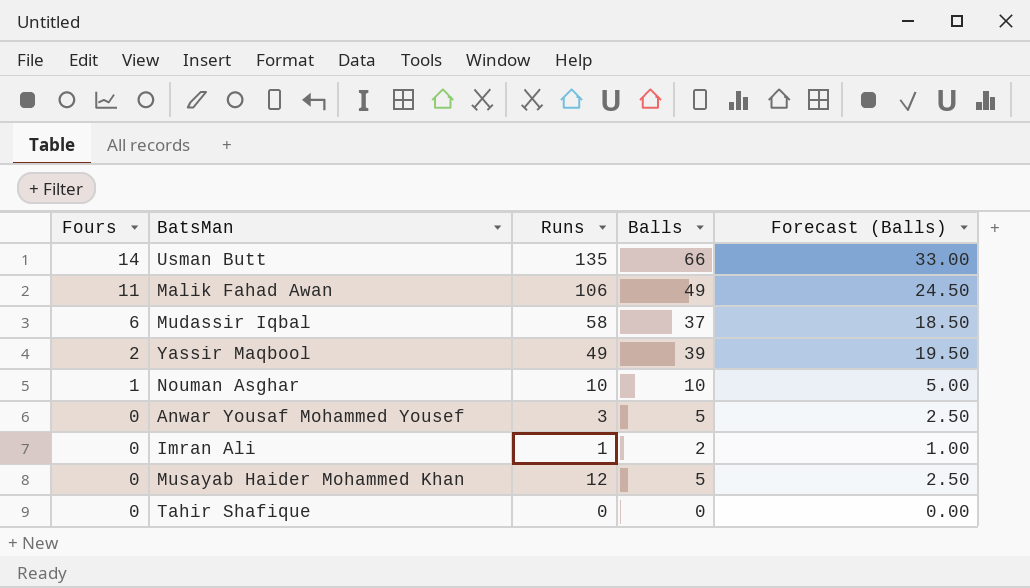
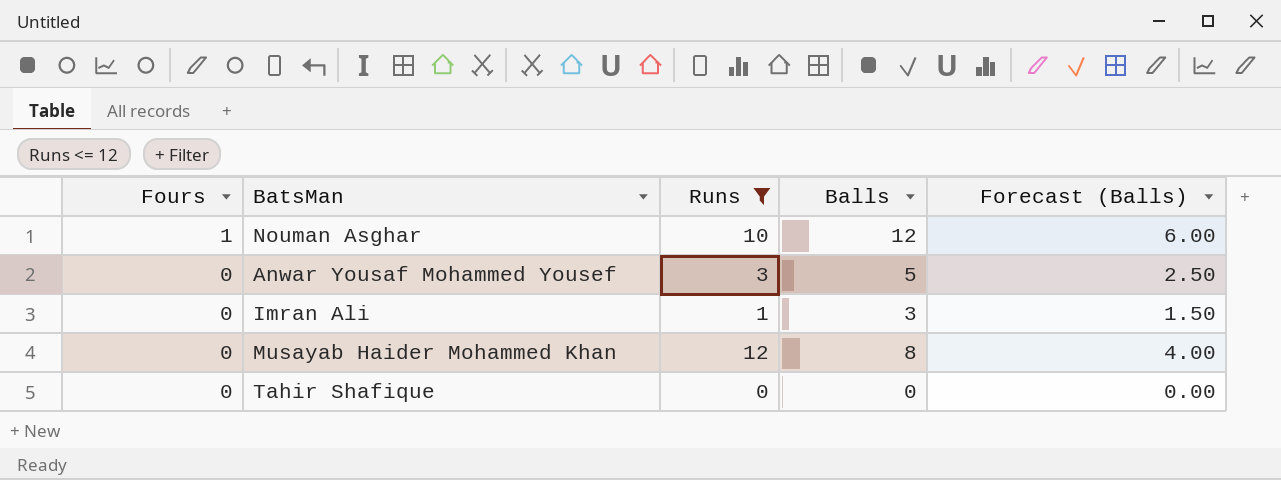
filter: none -> Runs <= 12
Nouman Asghar | Balls: 10 -> 12
Nouman Asghar | Forecast (Balls): 5.00 -> 6.00
Imran Ali | Balls: 2 -> 3
Imran Ali | Forecast (Balls): 1.00 -> 1.50
Musayab Haider Mohammed Khan | Balls: 5 -> 8
Musayab Haider Mohammed Khan | Forecast (Balls): 2.50 -> 4.00

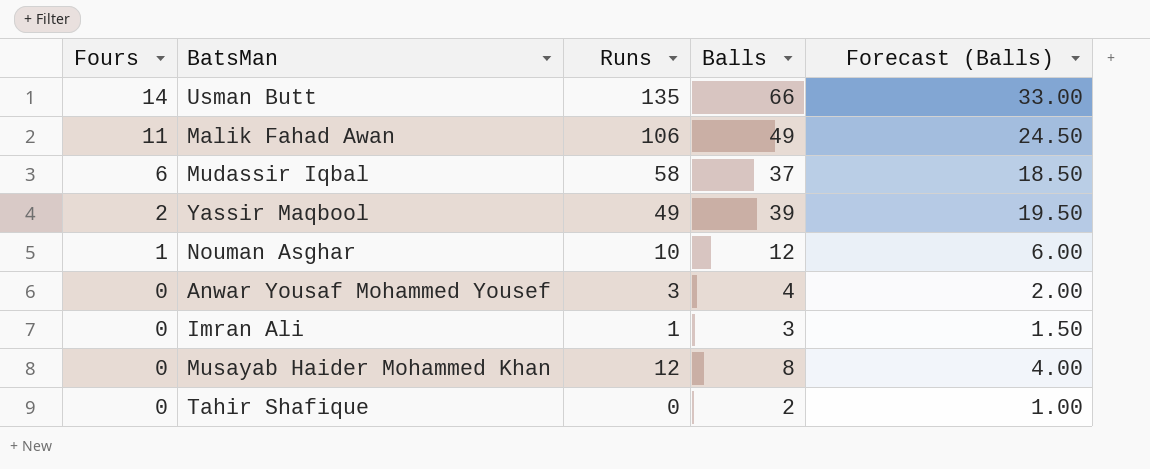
filter: Runs <= 12 -> none
Anwar Yousaf Mohammed Yousef | Balls: 5 -> 4
Anwar Yousaf Mohammed Yousef | Forecast (Balls): 2.50 -> 2.00
Tahir Shafique | Balls: 0 -> 2
Tahir Shafique | Forecast (Balls): 0.00 -> 1.00

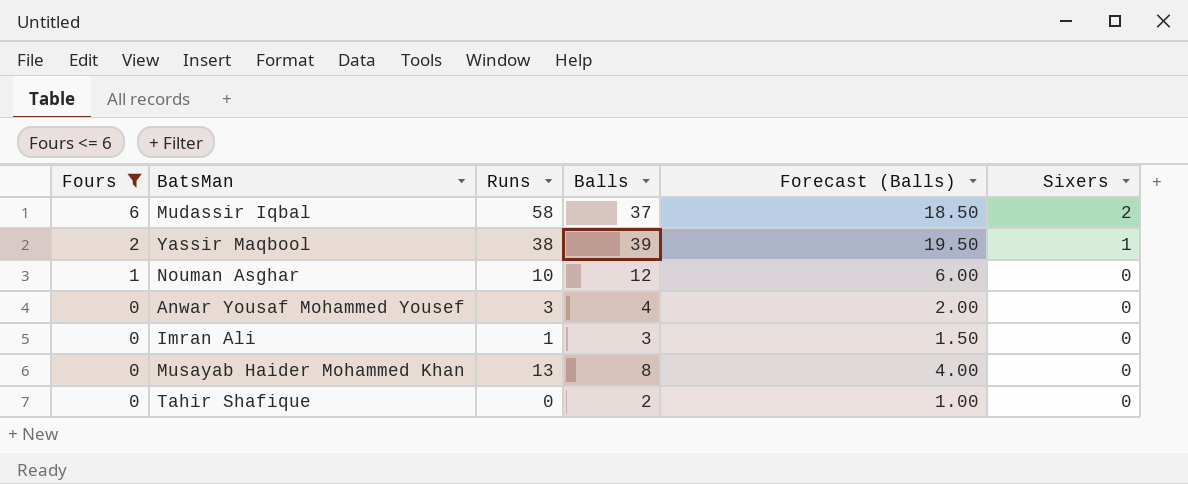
filter: none -> Fours <= 6
column Sixers | position: none -> 6
Yassir Maqbool | Runs: 49 -> 38
Musayab Haider Mohammed Khan | Runs: 12 -> 13

